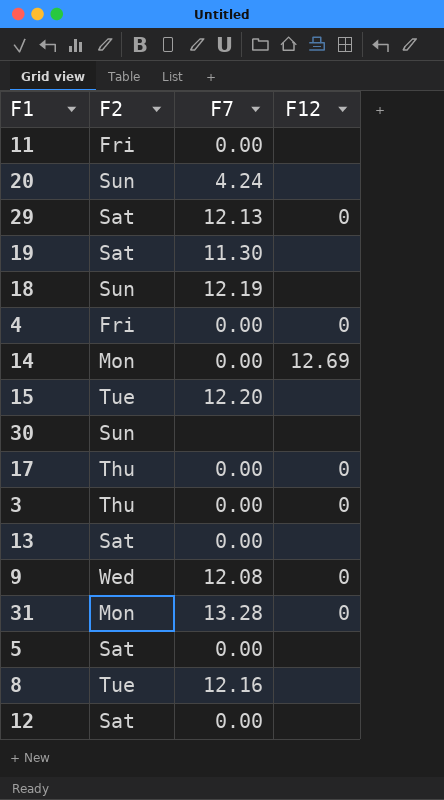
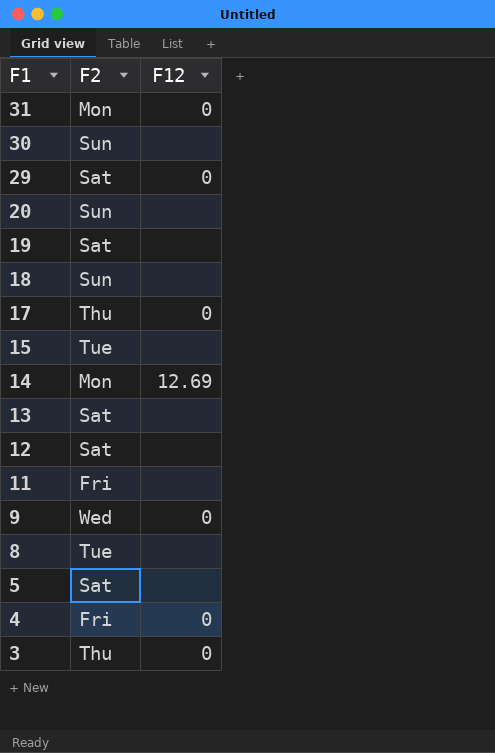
row order: none -> F1 descending
column F7 | position: 3 -> none

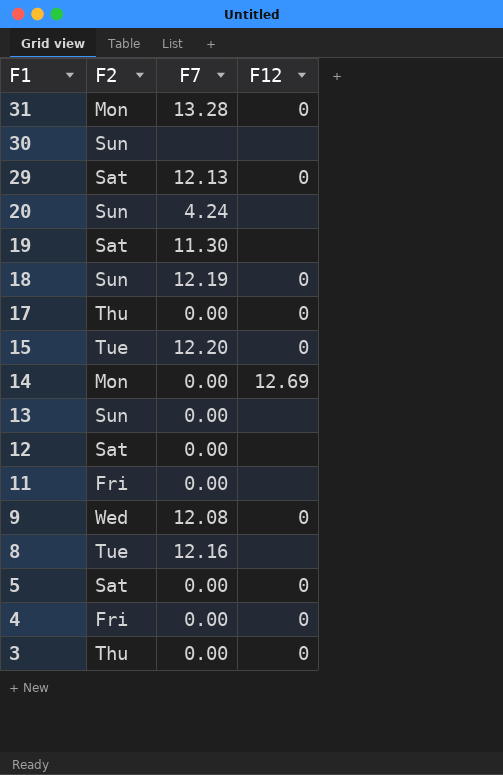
column F7 | position: none -> 3
18 | F12: none -> 0
15 | F12: none -> 0
13 | F2: Sat -> Sun
5 | F12: none -> 0

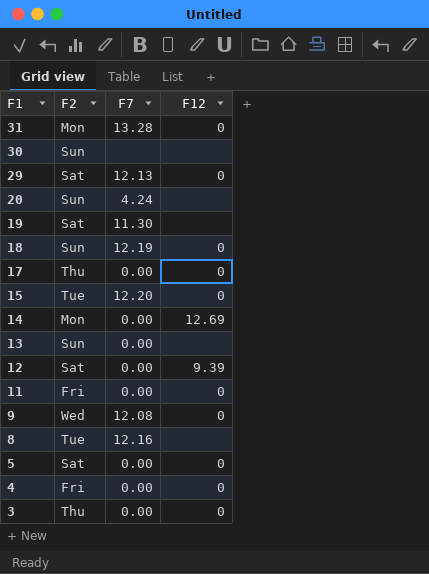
12 | F12: none -> 9.39
11 | F12: none -> 0

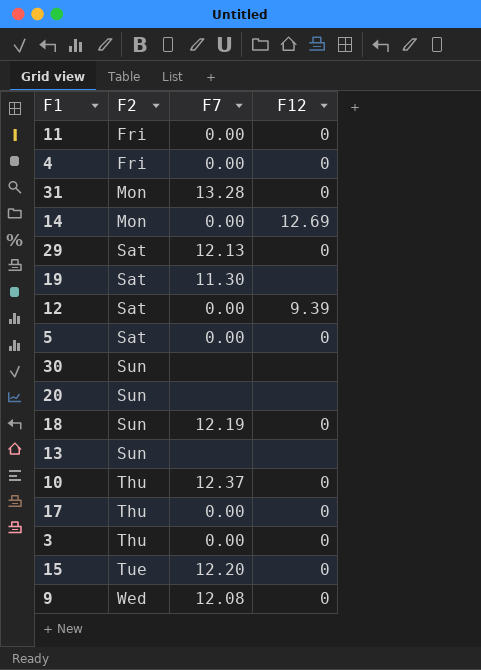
row order: F1 descending -> F2 ascending
row 8: Tue | 12.16 | none -> none
20 | F7: 4.24 -> none
13 | F7: 0.00 -> none
row 10: none -> Thu | 12.37 | 0

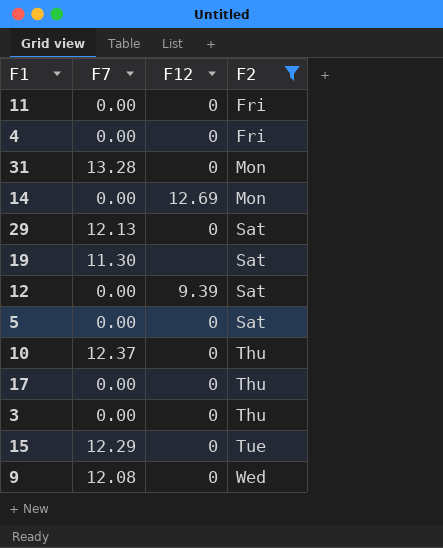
filter: none -> F2 != Sun
column F2 | position: 2 -> 4
15 | F7: 12.20 -> 12.29

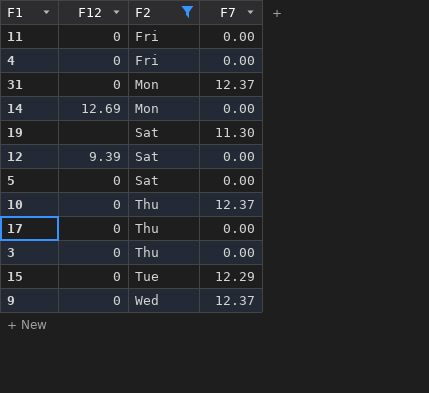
column F7 | position: 2 -> 4
row 29: 12.13 | 0 | Sat -> none
31 | F7: 13.28 -> 12.37
9 | F7: 12.08 -> 12.37

